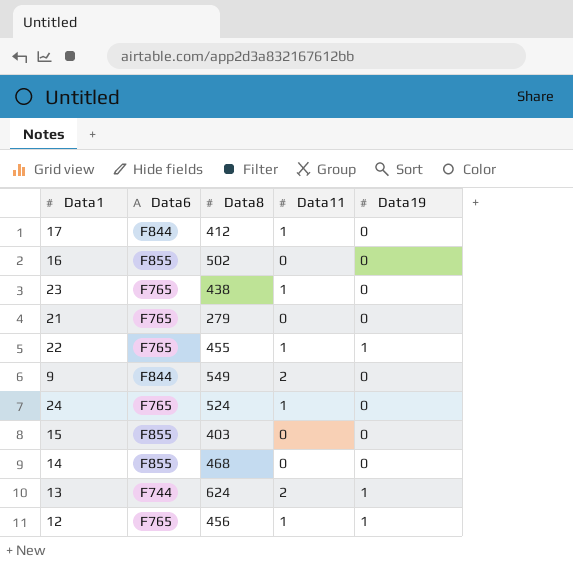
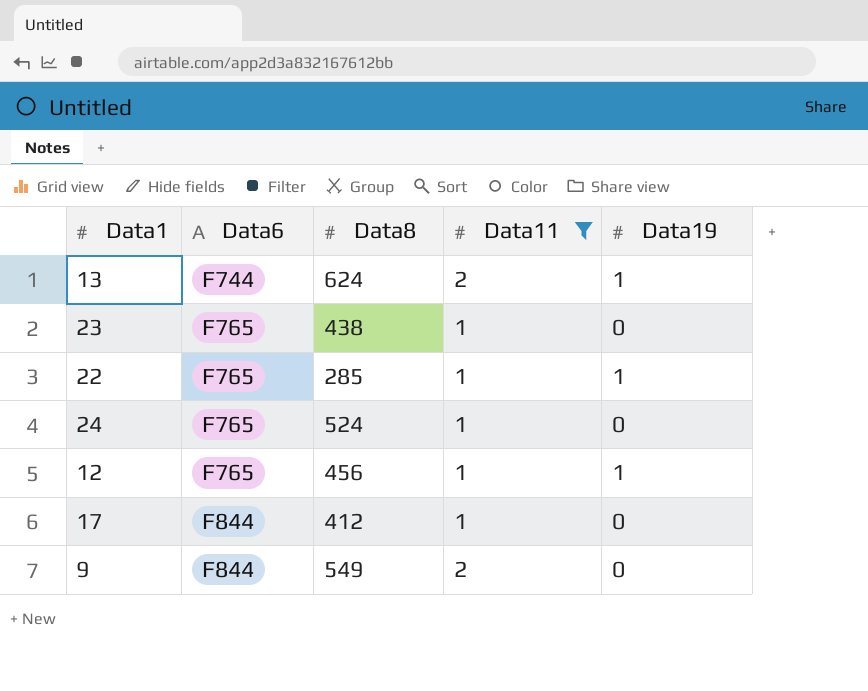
filter: none -> Data11 != 0
row order: none -> Data6 ascending
22 | Data8: 455 -> 285

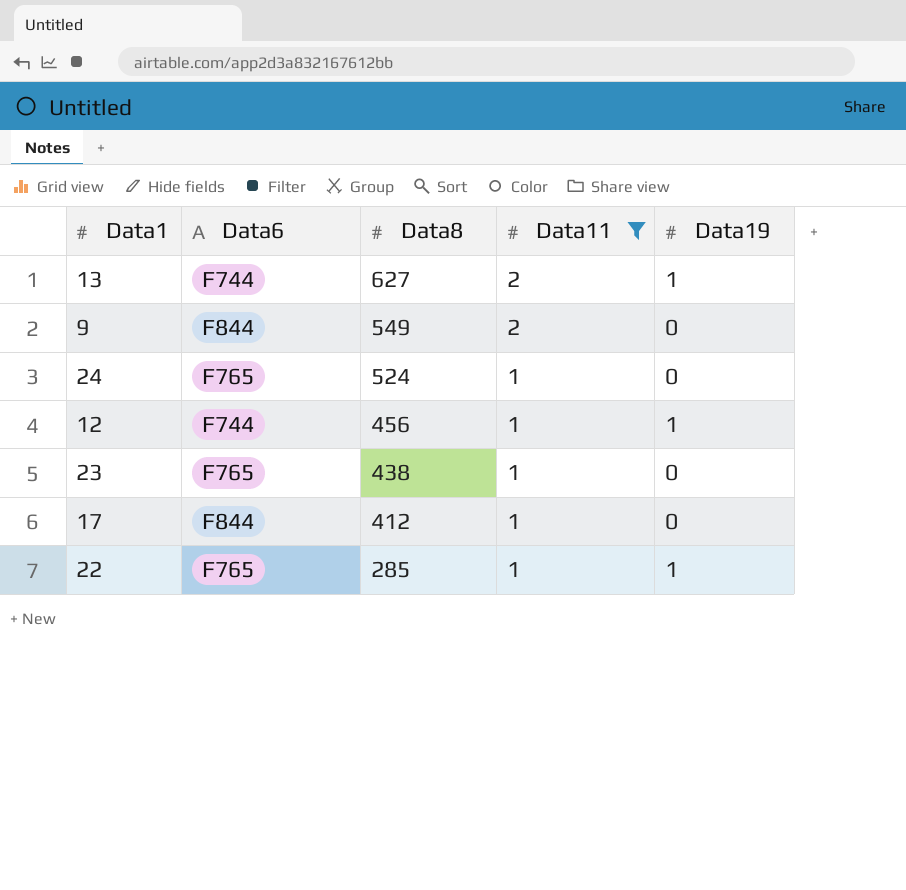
row order: Data6 ascending -> Data8 descending
13 | Data8: 624 -> 627
12 | Data6: F765 -> F744

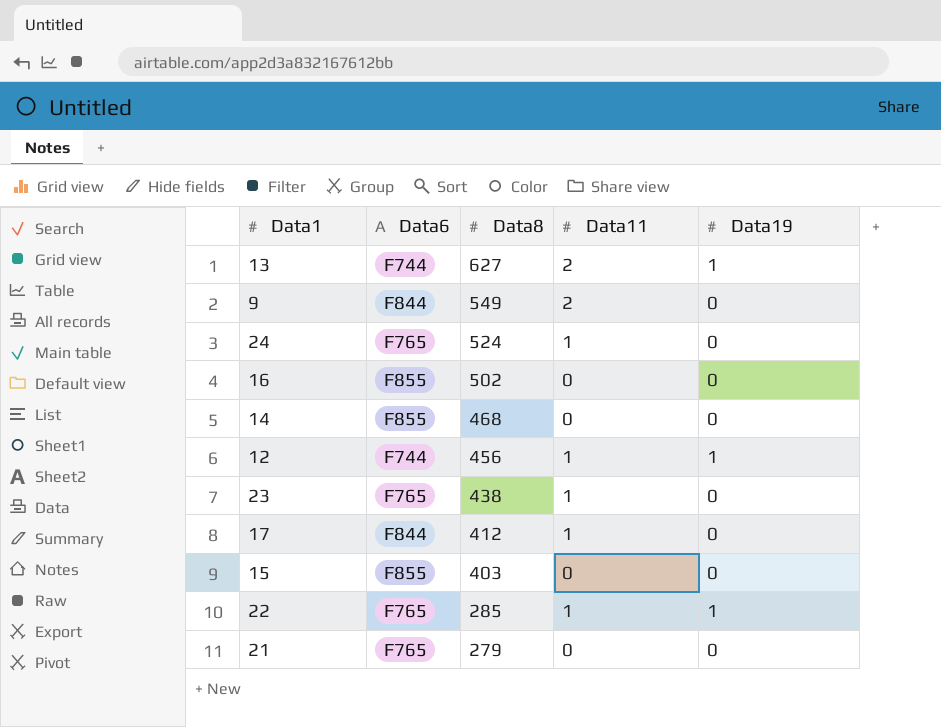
filter: Data11 != 0 -> none

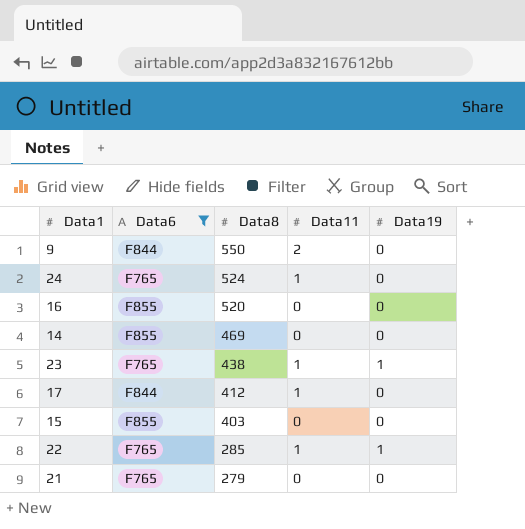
filter: none -> Data6 != F744
9 | Data8: 549 -> 550
16 | Data8: 502 -> 520
14 | Data8: 468 -> 469
23 | Data19: 0 -> 1

